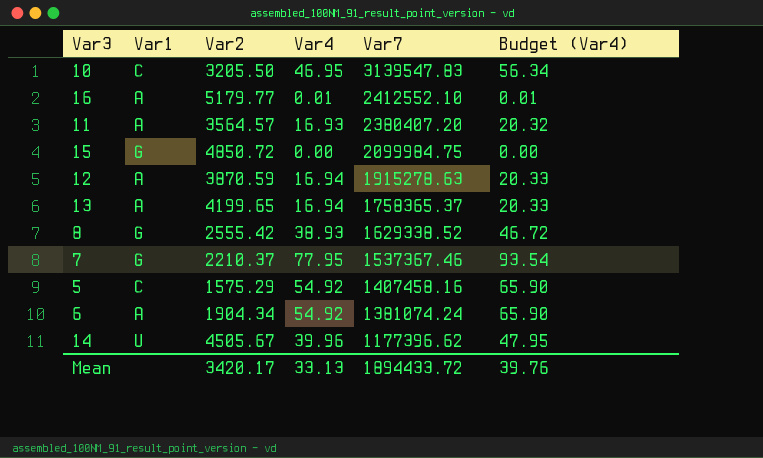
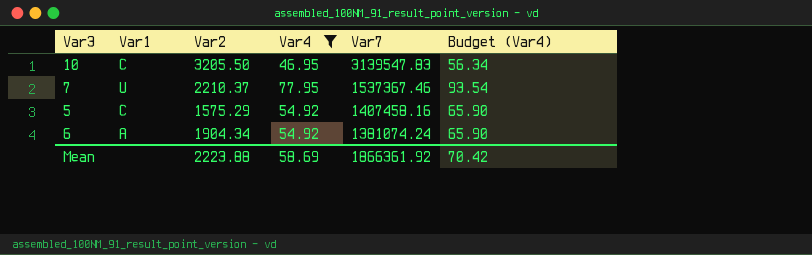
filter: none -> Var4 >= 46.95
7 | Var1: G -> U
Mean | Var2: 3420.17 -> 2223.88
Mean | Var4: 33.13 -> 58.69
Mean | Var7: 1894433.72 -> 1866361.92
Mean | Budget (Var4): 39.76 -> 70.42

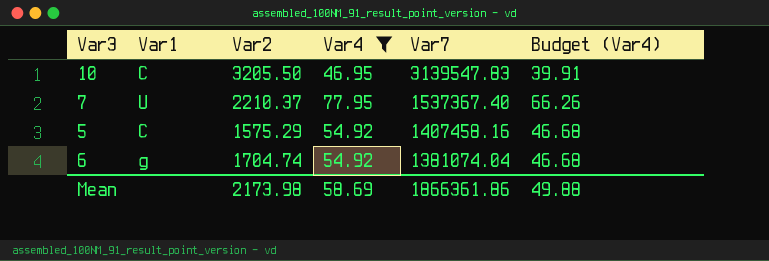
column Budget (Var4) | formula: [Var4] * 1.2 -> [Var4] * 0.85
7 | Var7: 1537367.46 -> 1537367.40
6 | Var1: A -> g
6 | Var2: 1904.34 -> 1704.74
6 | Var7: 1381074.24 -> 1381074.04
Mean | Var2: 2223.88 -> 2173.98
Mean | Var7: 1866361.92 -> 1866361.86
Mean | Budget (Var4): 70.42 -> 49.88

